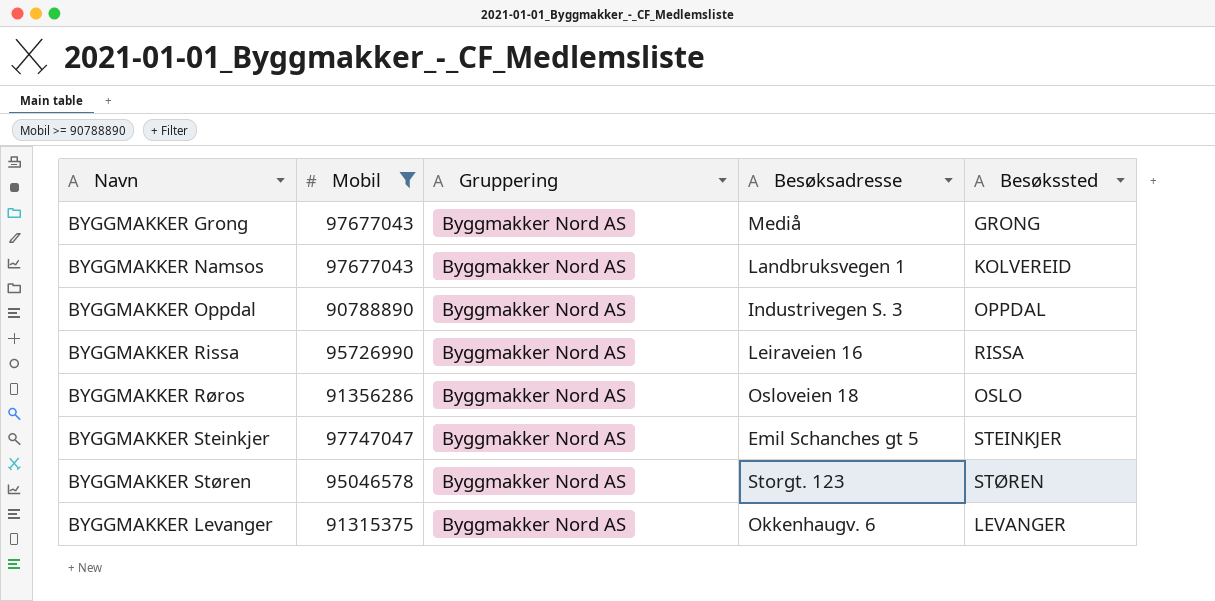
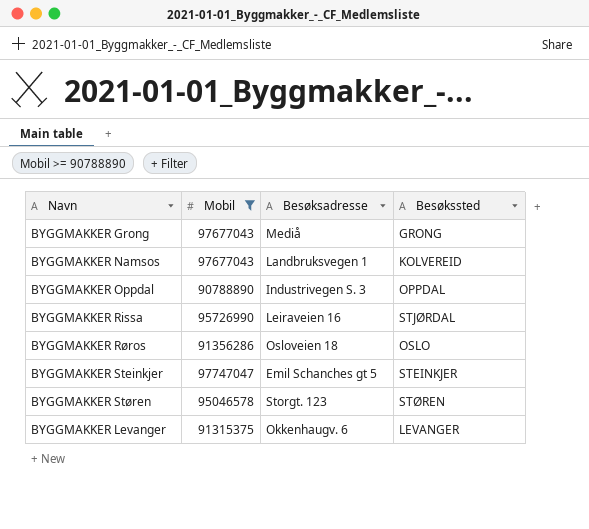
column Gruppering | position: 3 -> none
BYGGMAKKER Rissa | Besøkssted: RISSA -> STJØRDAL

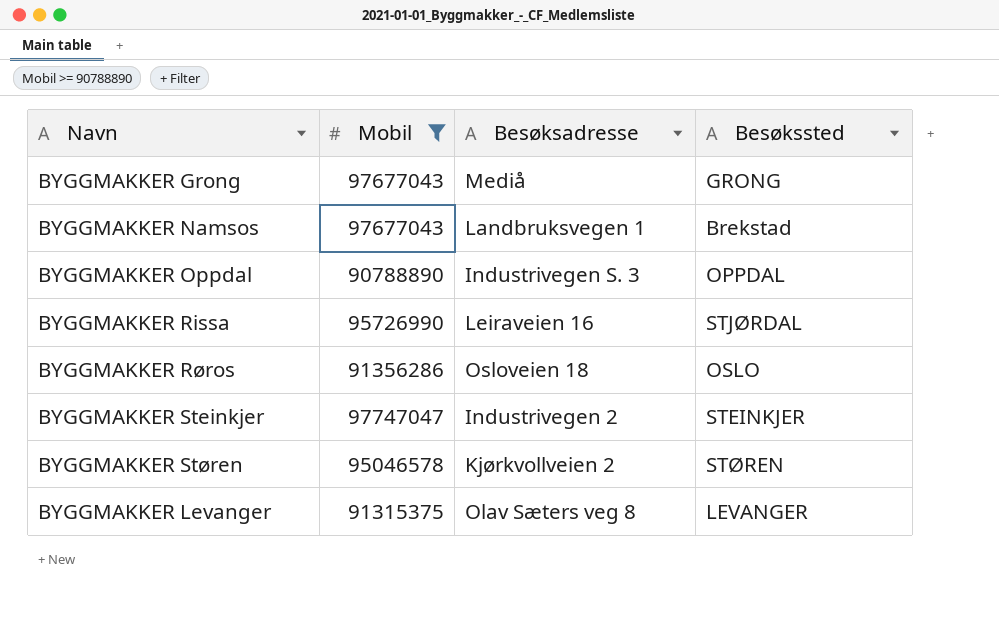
BYGGMAKKER Namsos | Besøkssted: KOLVEREID -> Brekstad
BYGGMAKKER Steinkjer | Besøksadresse: Emil Schanches gt 5 -> Industrivegen 2
BYGGMAKKER Støren | Besøksadresse: Storgt. 123 -> Kjørkvollveien 2
BYGGMAKKER Levanger | Besøksadresse: Okkenhaugv. 6 -> Olav Sæters veg 8

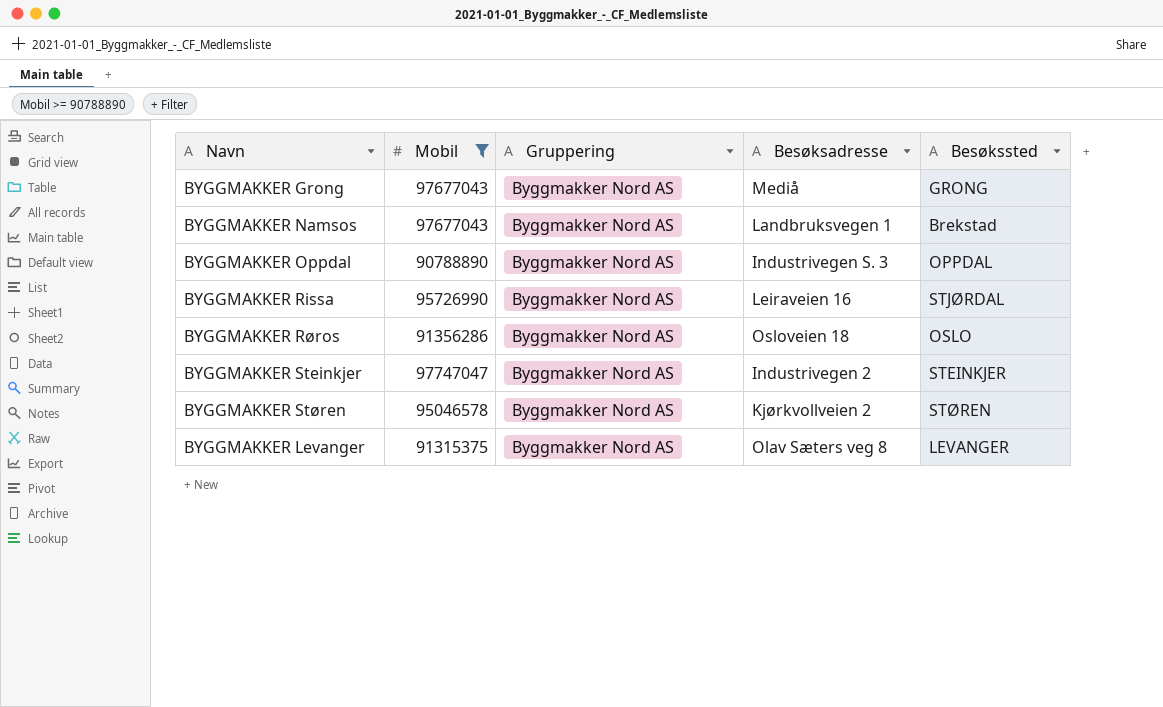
column Gruppering | position: none -> 3

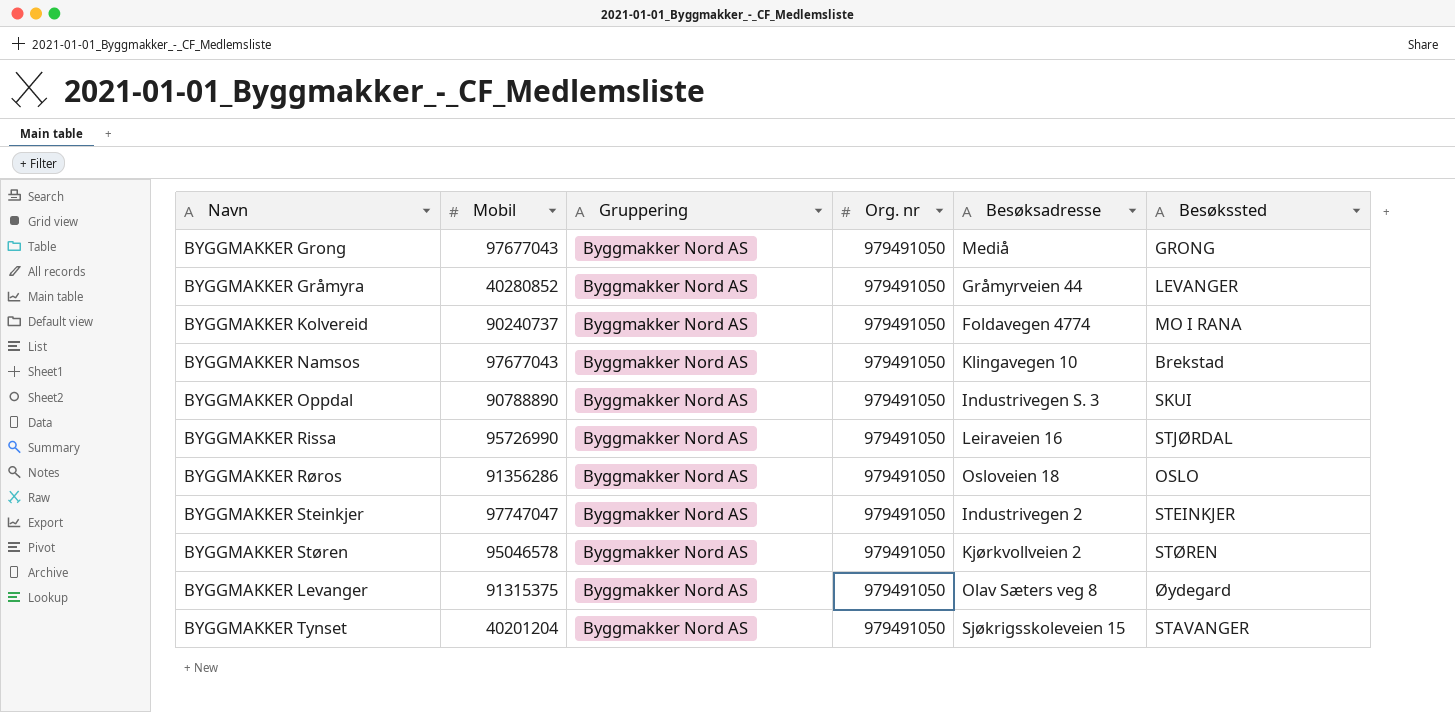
filter: Mobil >= 90788890 -> none
column Org. nr | position: none -> 4
BYGGMAKKER Namsos | Besøksadresse: Landbruksvegen 1 -> Klingavegen 10
BYGGMAKKER Oppdal | Besøkssted: OPPDAL -> SKUI
BYGGMAKKER Levanger | Besøkssted: LEVANGER -> Øydegard

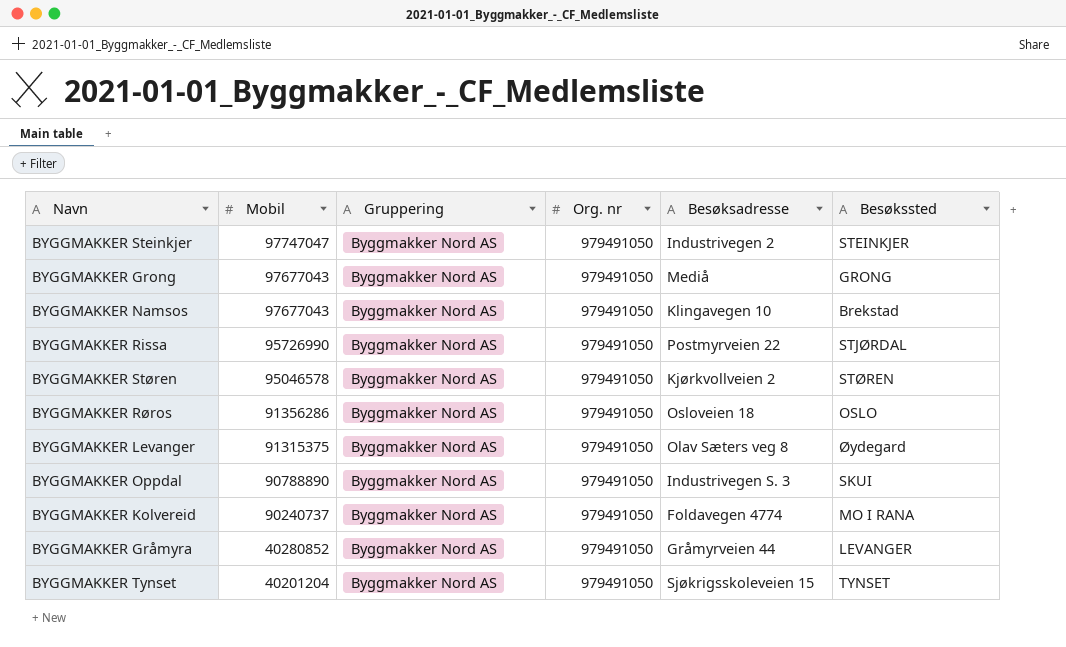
row order: none -> Mobil descending
BYGGMAKKER Rissa | Besøksadresse: Leiraveien 16 -> Postmyrveien 22
BYGGMAKKER Tynset | Besøkssted: STAVANGER -> TYNSET

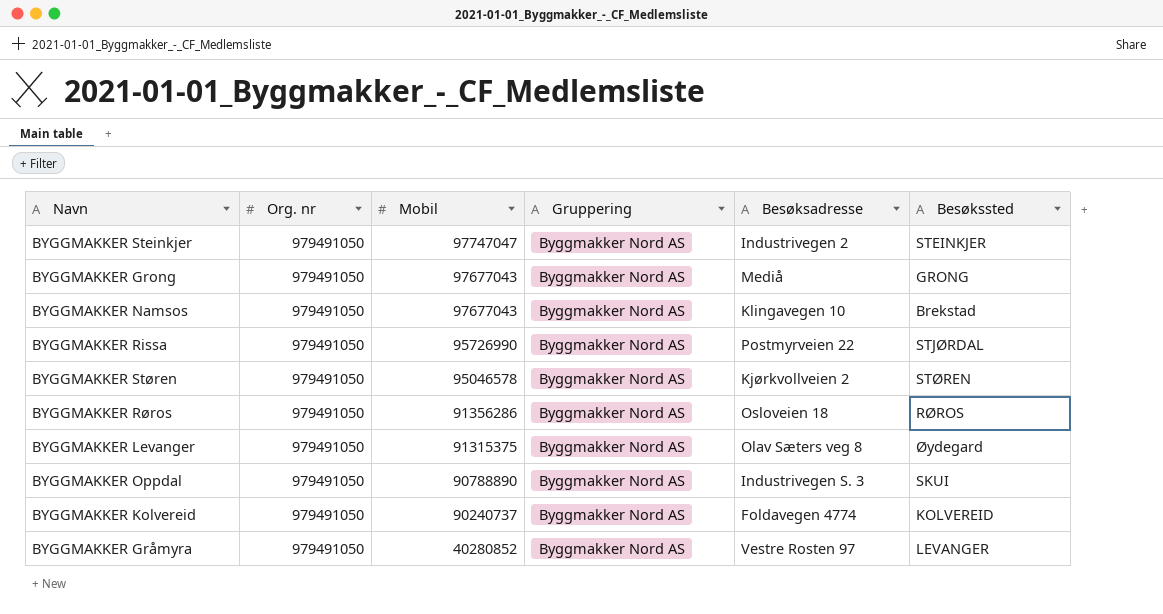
column Org. nr | position: 4 -> 2
row BYGGMAKKER Tynset: 40201204 | Byggmakker Nord AS | 979491050 | Sjøkrigsskoleveien 15 | TYNSET -> none
BYGGMAKKER Røros | Besøkssted: OSLO -> RØROS
BYGGMAKKER Kolvereid | Besøkssted: MO I RANA -> KOLVEREID
BYGGMAKKER Gråmyra | Besøksadresse: Gråmyrveien 44 -> Vestre Rosten 97

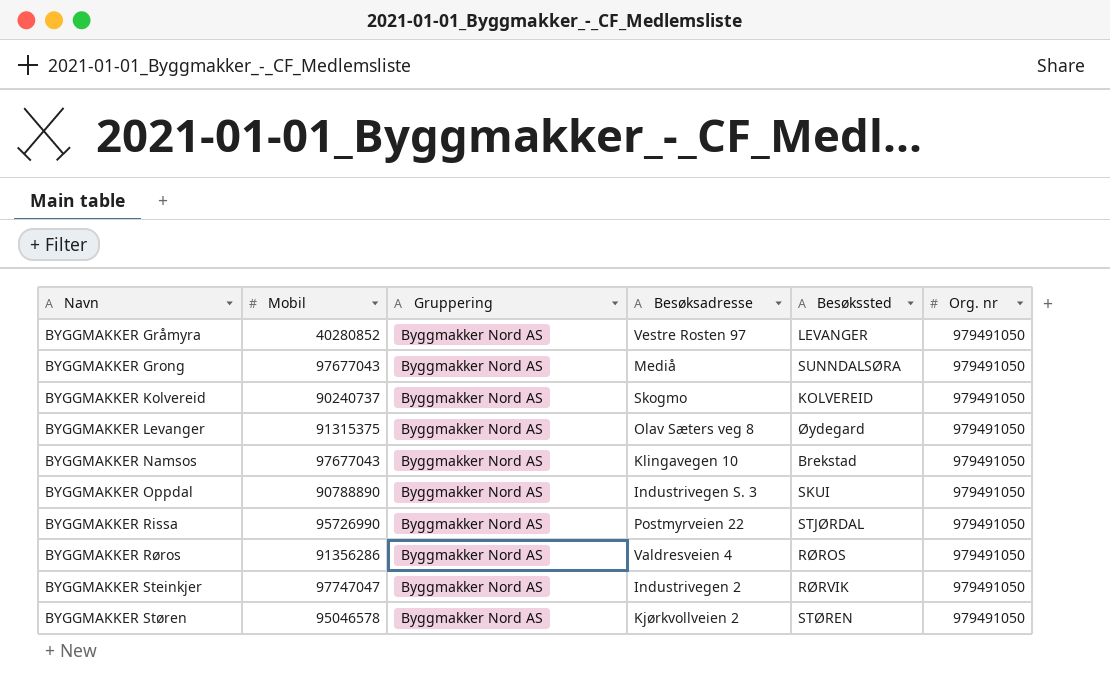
row order: Mobil descending -> Navn ascending
column Org. nr | position: 2 -> 6
BYGGMAKKER Grong | Besøkssted: GRONG -> SUNNDALSØRA
BYGGMAKKER Kolvereid | Besøksadresse: Foldavegen 4774 -> Skogmo
BYGGMAKKER Røros | Besøksadresse: Osloveien 18 -> Valdresveien 4
BYGGMAKKER Steinkjer | Besøkssted: STEINKJER -> RØRVIK

